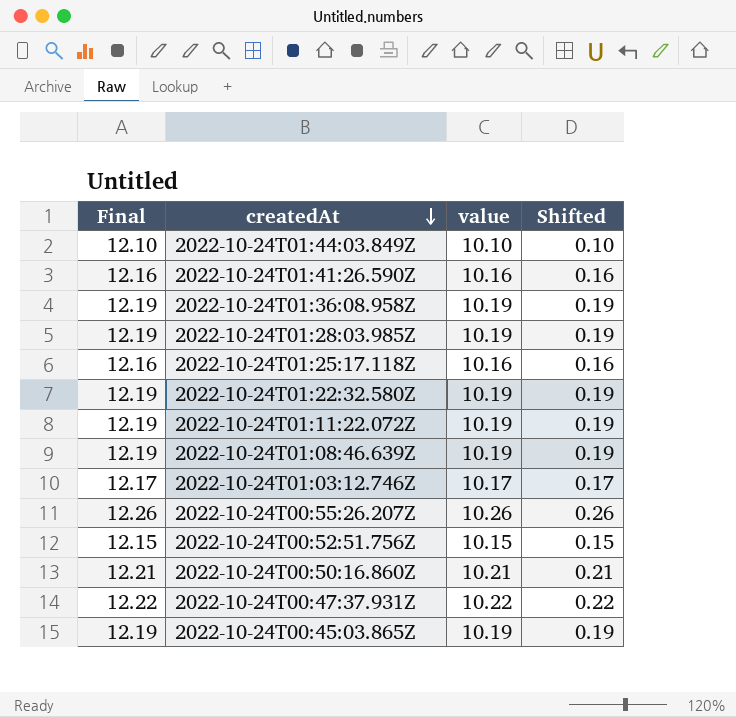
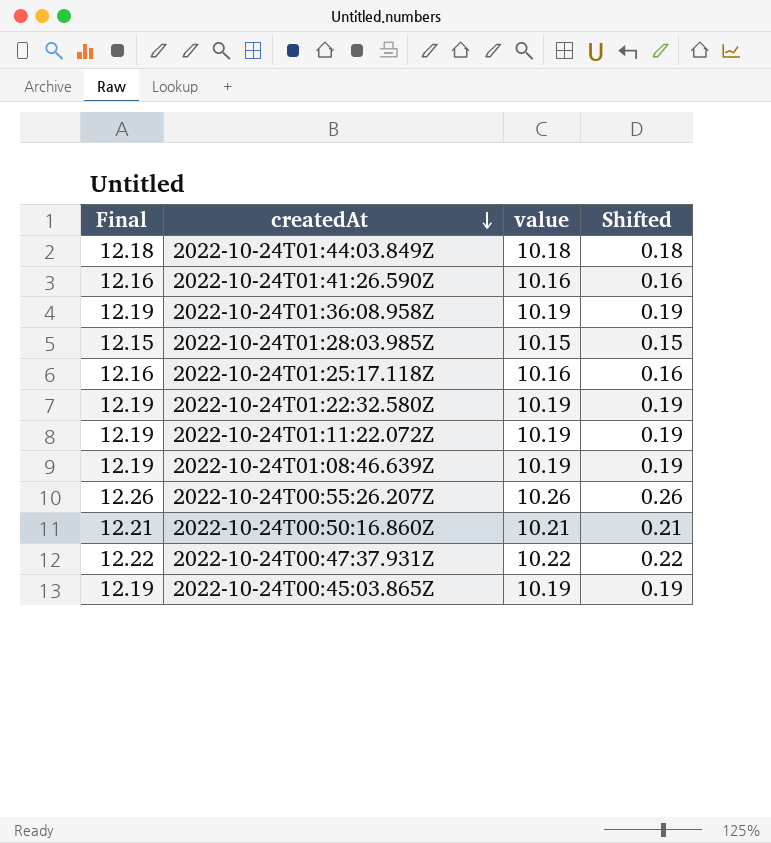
row 2022-10-24T01:03:12.746Z: 12.17 | 10.17 | 0.17 -> none
row 2022-10-24T00:52:51.756Z: 12.15 | 10.15 | 0.15 -> none
2022-10-24T01:44:03.849Z | Final: 12.10 -> 12.18
2022-10-24T01:44:03.849Z | value: 10.10 -> 10.18
2022-10-24T01:44:03.849Z | Shifted: 0.10 -> 0.18
2022-10-24T01:28:03.985Z | Final: 12.19 -> 12.15
2022-10-24T01:28:03.985Z | value: 10.19 -> 10.15
2022-10-24T01:28:03.985Z | Shifted: 0.19 -> 0.15

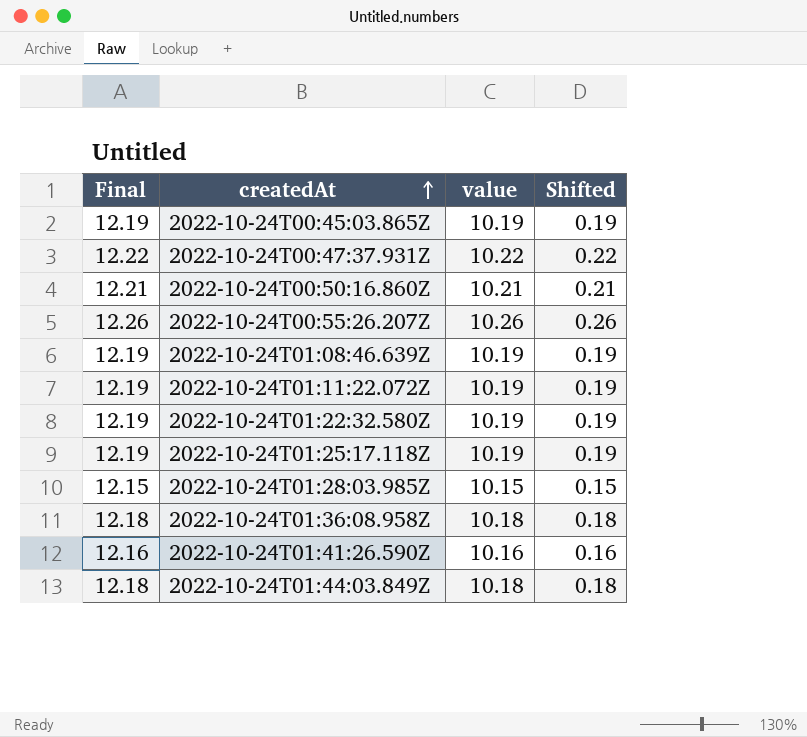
row order: createdAt descending -> createdAt ascending
2022-10-24T01:25:17.118Z | Final: 12.16 -> 12.19
2022-10-24T01:25:17.118Z | value: 10.16 -> 10.19
2022-10-24T01:25:17.118Z | Shifted: 0.16 -> 0.19
2022-10-24T01:36:08.958Z | Final: 12.19 -> 12.18
2022-10-24T01:36:08.958Z | value: 10.19 -> 10.18
2022-10-24T01:36:08.958Z | Shifted: 0.19 -> 0.18

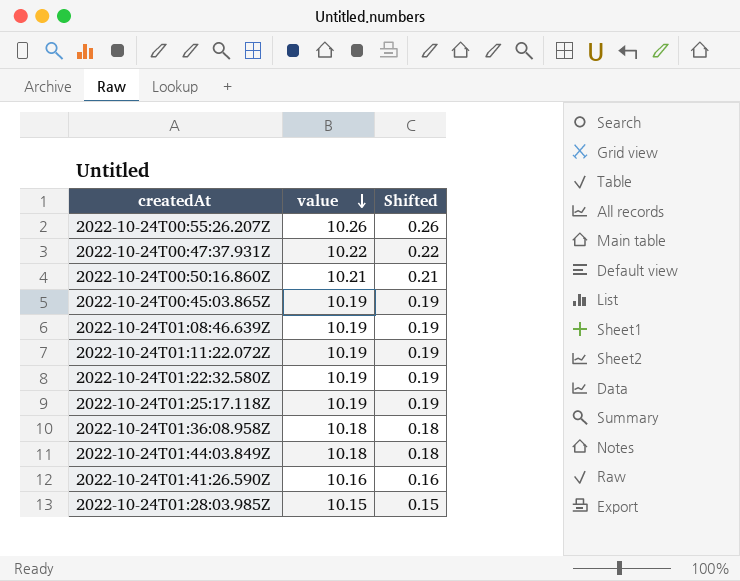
row order: createdAt ascending -> value descending
column Final | formula: [value] + 2 -> none

